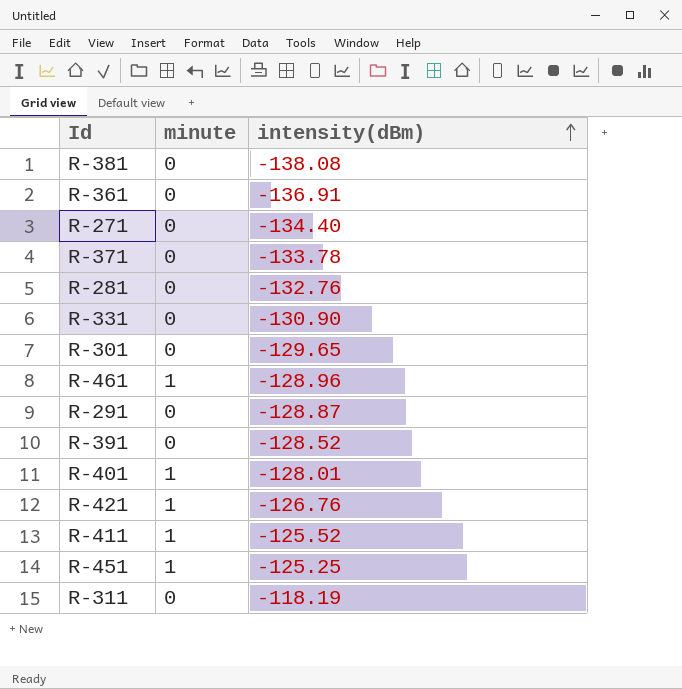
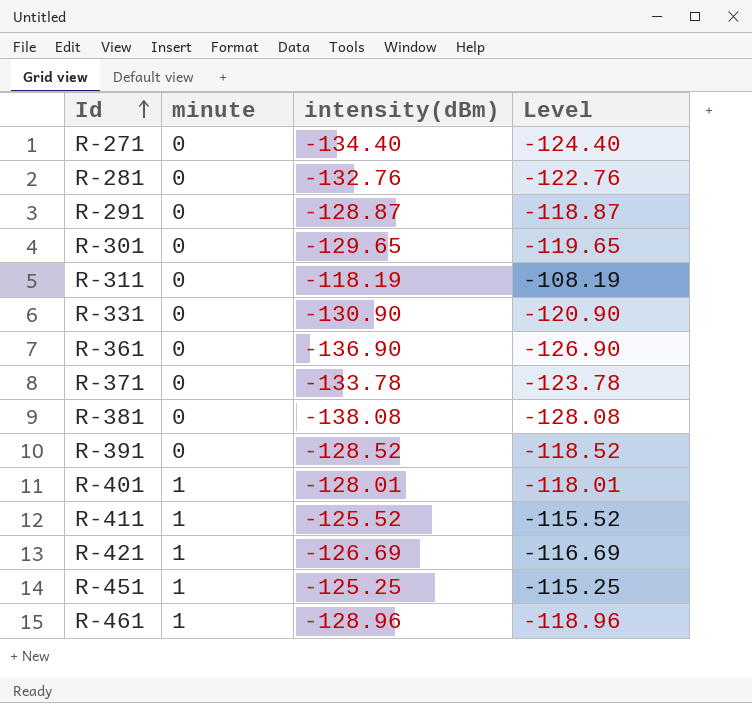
row order: intensity(dBm) ascending -> Id ascending
column Level | formula: none -> [intensity(dBm)] + 10
R-361 | intensity(dBm): -136.91 -> -136.90
R-421 | intensity(dBm): -126.76 -> -126.69

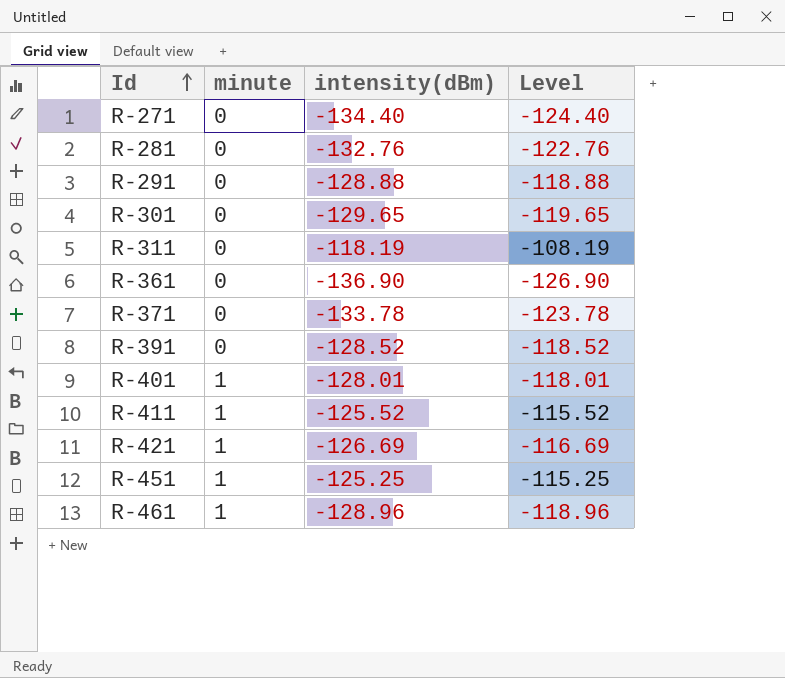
row R-331: 0 | -130.90 | -120.90 -> none
row R-381: 0 | -138.08 | -128.08 -> none
R-291 | intensity(dBm): -128.87 -> -128.88
R-291 | Level: -118.87 -> -118.88

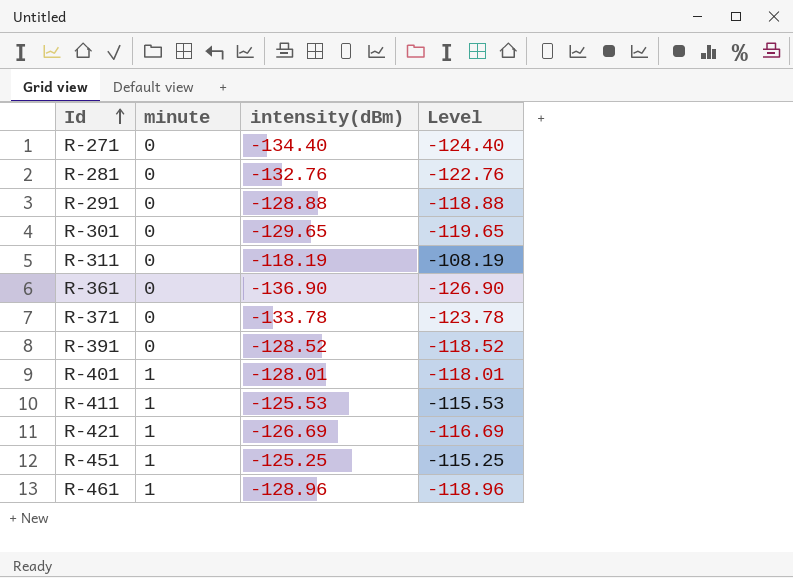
R-411 | intensity(dBm): -125.52 -> -125.53
R-411 | Level: -115.52 -> -115.53

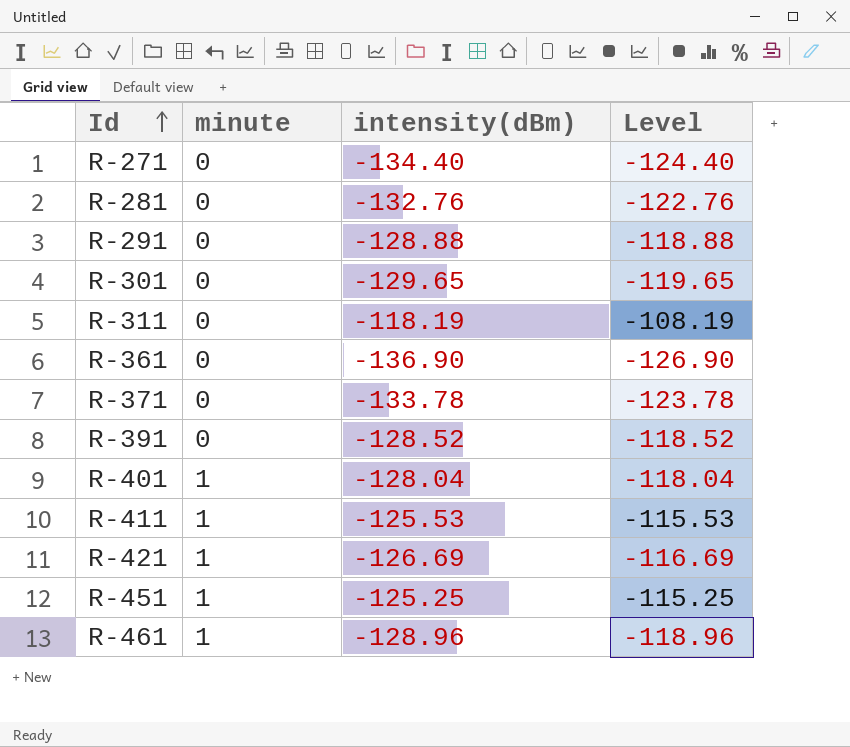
R-401 | intensity(dBm): -128.01 -> -128.04
R-401 | Level: -118.01 -> -118.04

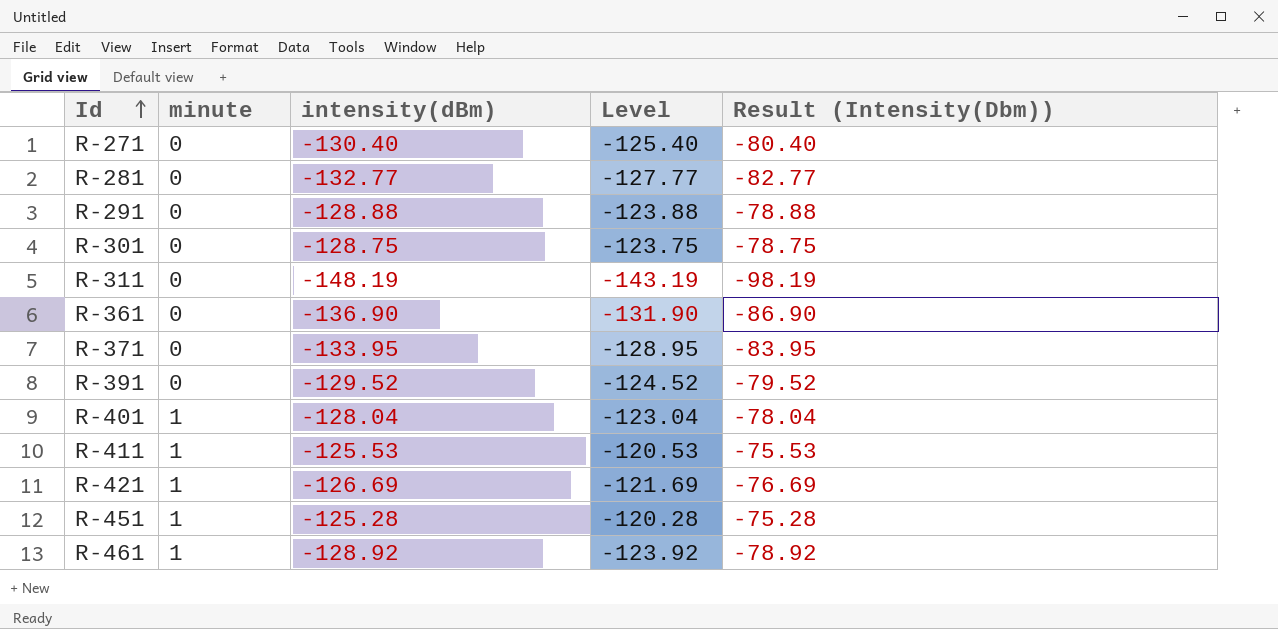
column Level | formula: [intensity(dBm)] + 10 -> [intensity(dBm)] + 5
column Result (Intensity(Dbm)) | formula: none -> [intensity(dBm)] + 50
R-271 | intensity(dBm): -134.40 -> -130.40
R-281 | intensity(dBm): -132.76 -> -132.77
R-301 | intensity(dBm): -129.65 -> -128.75
R-311 | intensity(dBm): -118.19 -> -148.19
R-371 | intensity(dBm): -133.78 -> -133.95
R-391 | intensity(dBm): -128.52 -> -129.52
R-451 | intensity(dBm): -125.25 -> -125.28
R-461 | intensity(dBm): -128.96 -> -128.92

